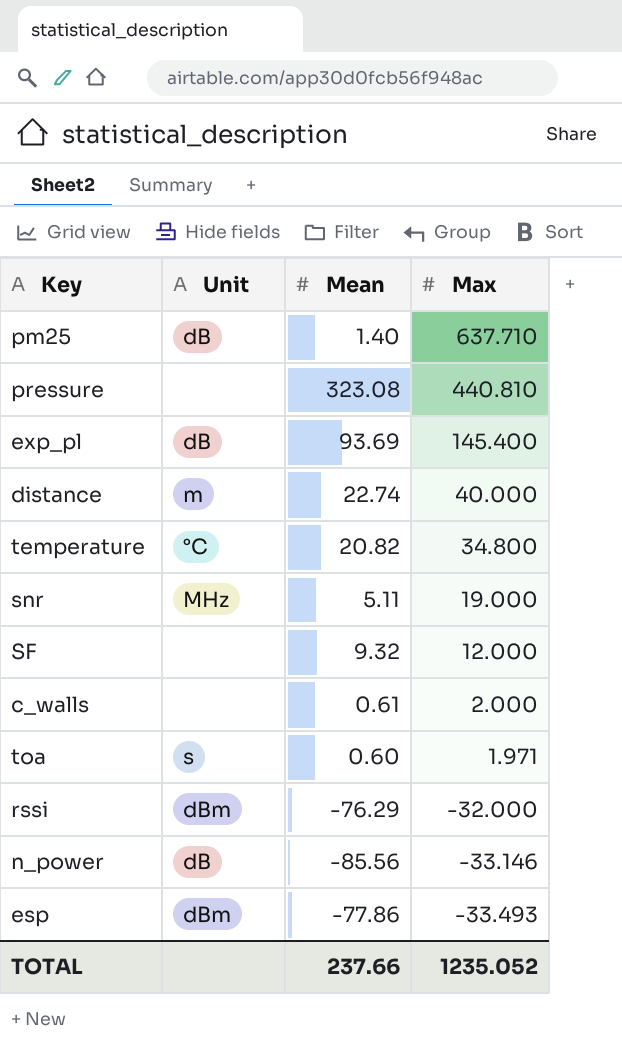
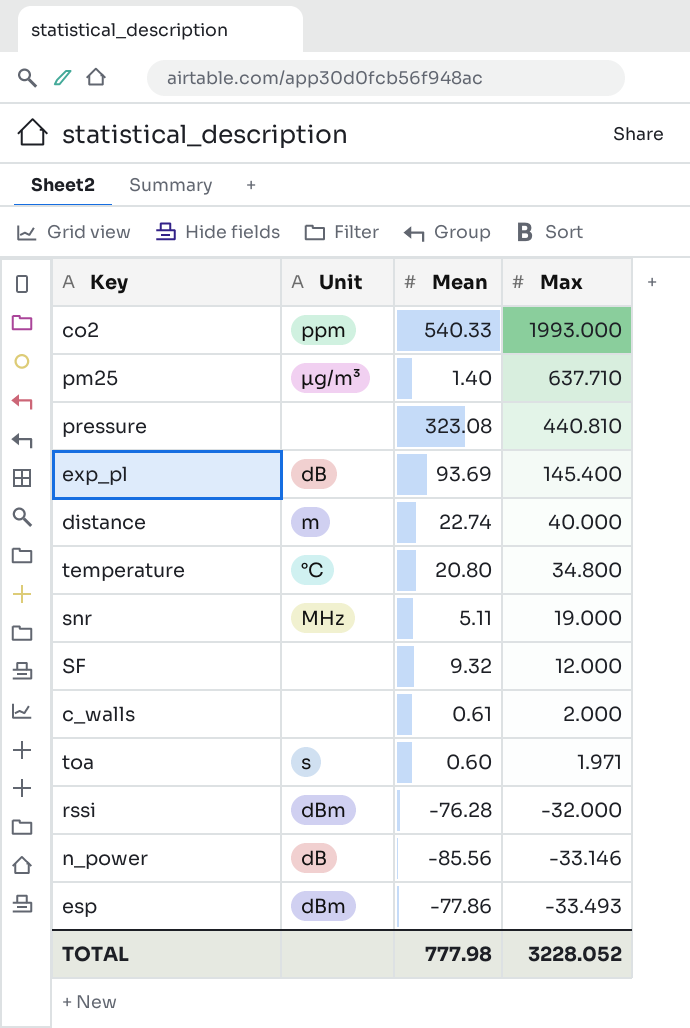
row co2: none -> ppm | 540.33 | 1993.000
pm25 | Unit: dB -> µg/m³
temperature | Mean: 20.82 -> 20.80
rssi | Mean: -76.29 -> -76.28
TOTAL | Mean: 237.66 -> 777.98
TOTAL | Max: 1235.052 -> 3228.052

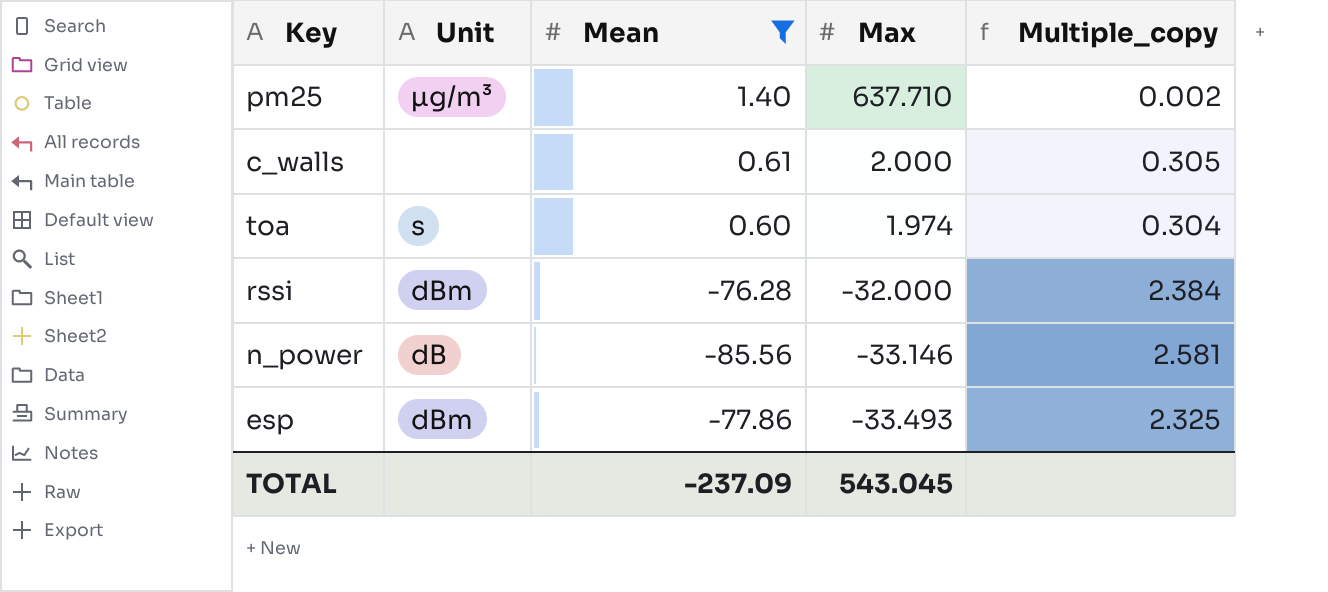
filter: none -> Mean <= 1.40
column Multiple_copy | formula: none -> [Mean] / [Max]
toa | Max: 1.971 -> 1.974
TOTAL | Mean: 777.98 -> -237.09
TOTAL | Max: 3228.052 -> 543.045

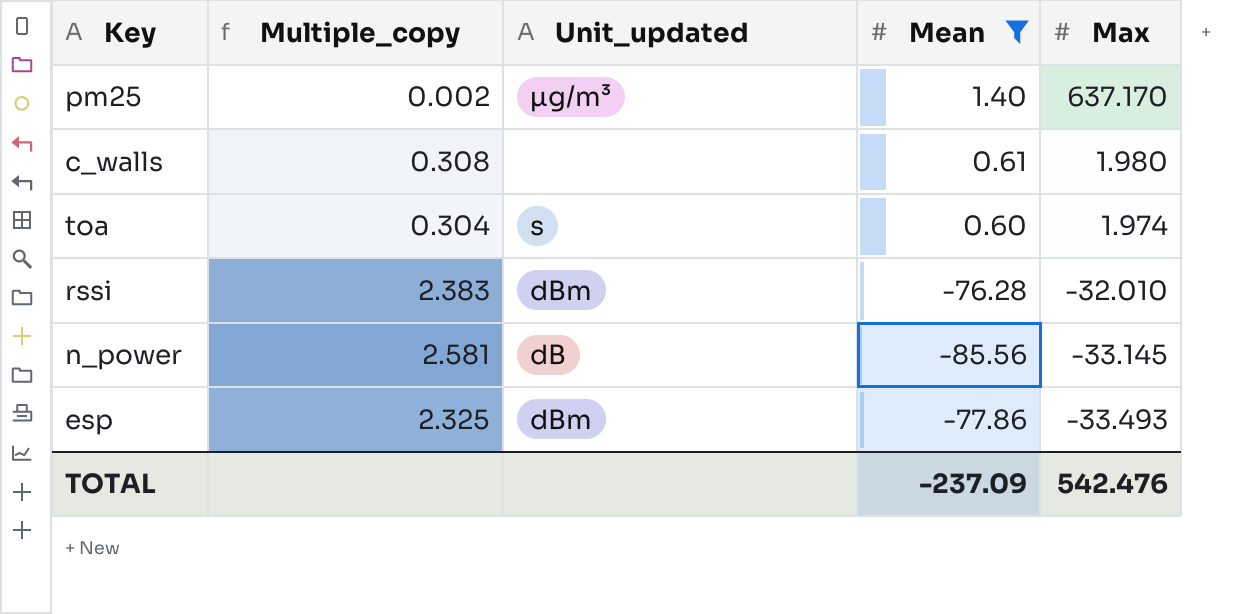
column Multiple_copy | position: 5 -> 2
column name: Unit -> Unit_updated
pm25 | Max: 637.710 -> 637.170
c_walls | Multiple_copy: 0.305 -> 0.308
c_walls | Max: 2.000 -> 1.980
rssi | Multiple_copy: 2.384 -> 2.383
rssi | Max: -32.000 -> -32.010
n_power | Max: -33.146 -> -33.145
TOTAL | Max: 543.045 -> 542.476

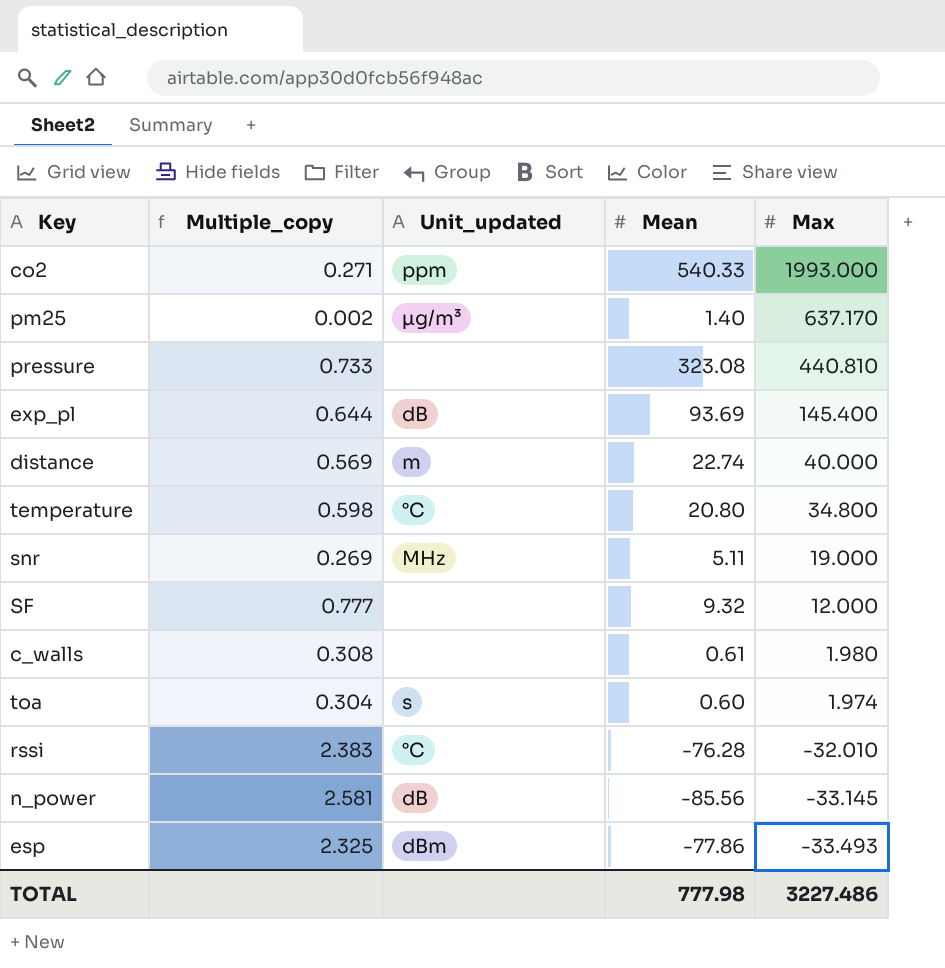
filter: Mean <= 1.40 -> none
rssi | Unit_updated: dBm -> °C
TOTAL | Mean: -237.09 -> 777.98
TOTAL | Max: 542.476 -> 3227.486

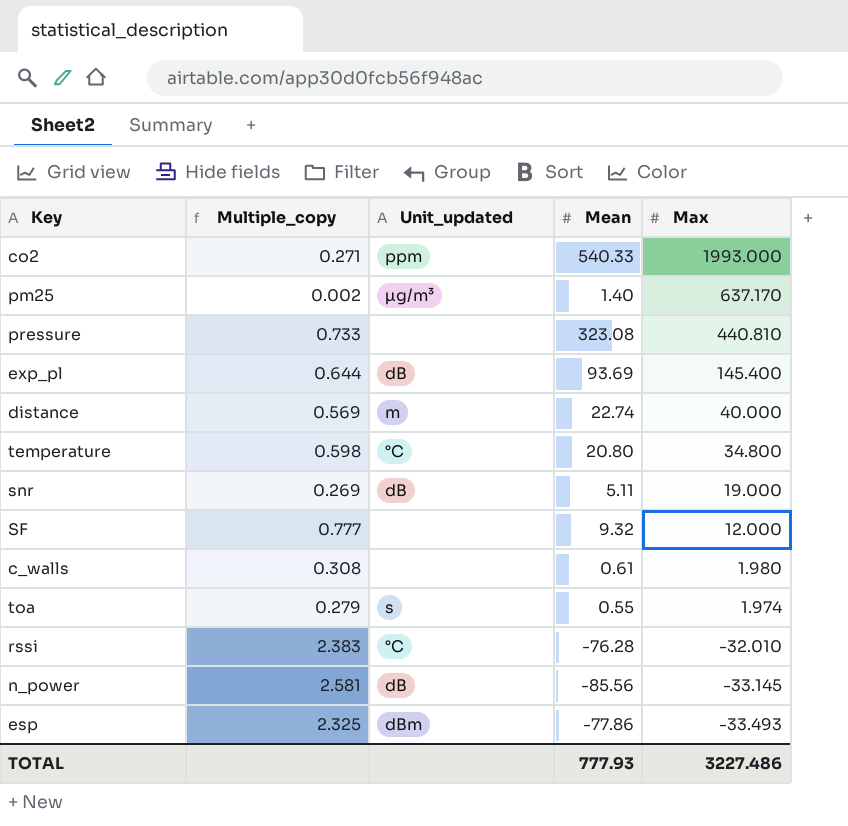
snr | Unit_updated: MHz -> dB
toa | Multiple_copy: 0.304 -> 0.279
toa | Mean: 0.60 -> 0.55
TOTAL | Mean: 777.98 -> 777.93

